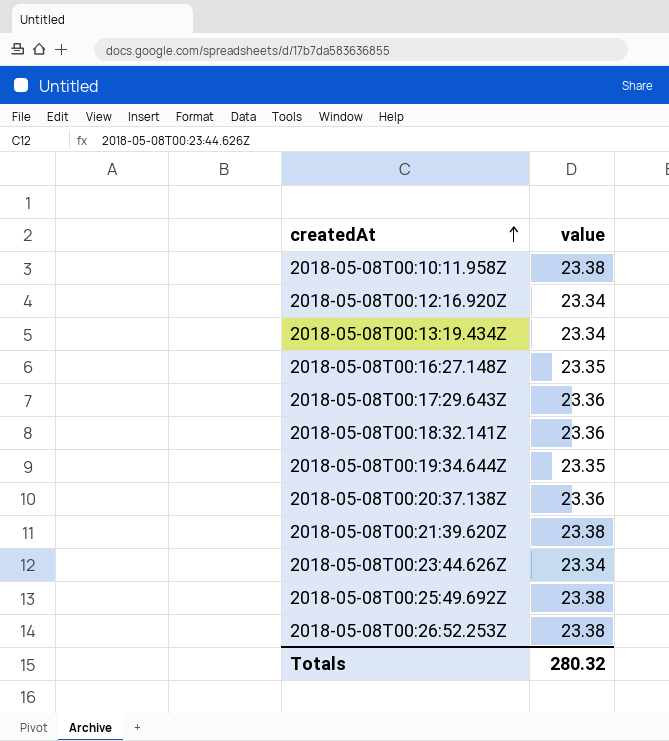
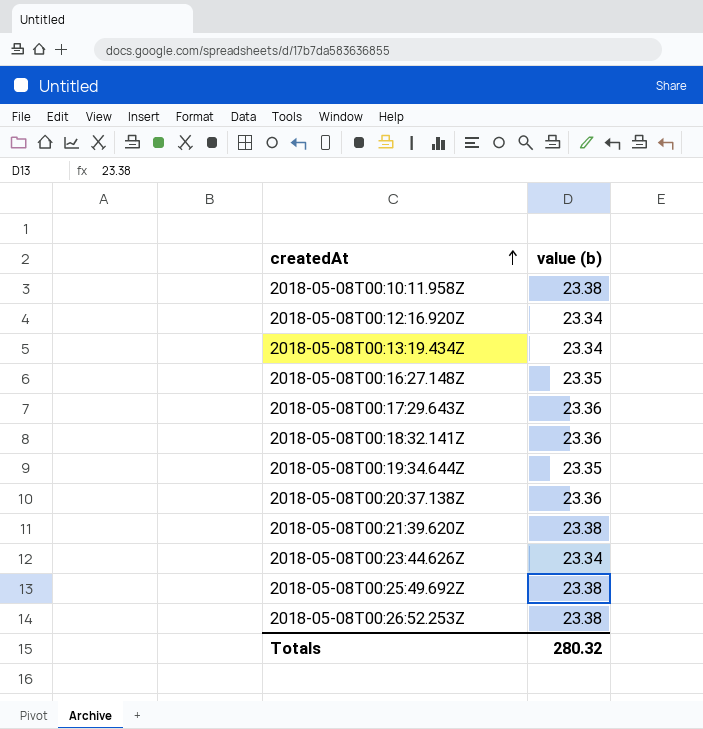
column name: value -> value (b)

